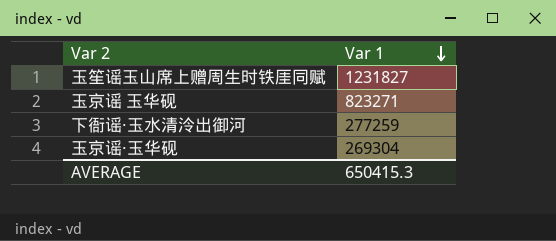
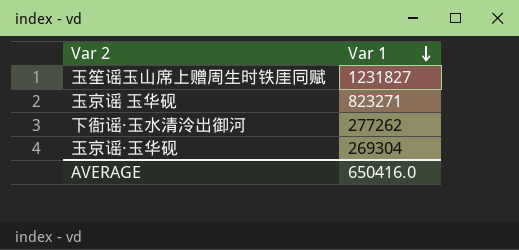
下衙谣·玉水清泠出御河 | Var 1: 277259 -> 277262
AVERAGE | Var 1: 650415.3 -> 650416.0

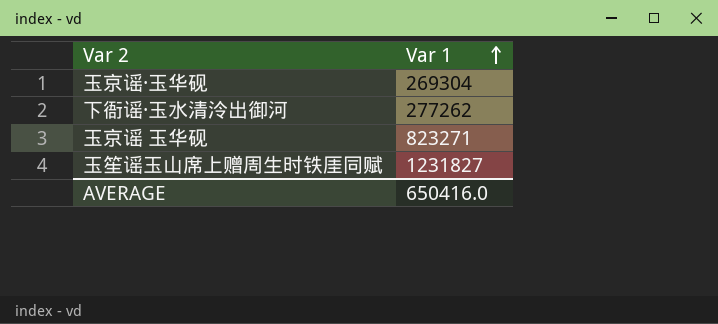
row order: Var 1 descending -> Var 1 ascending

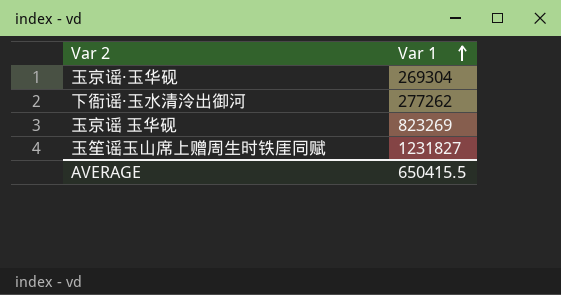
玉京谣 玉华砚 | Var 1: 823271 -> 823269
AVERAGE | Var 1: 650416.0 -> 650415.5

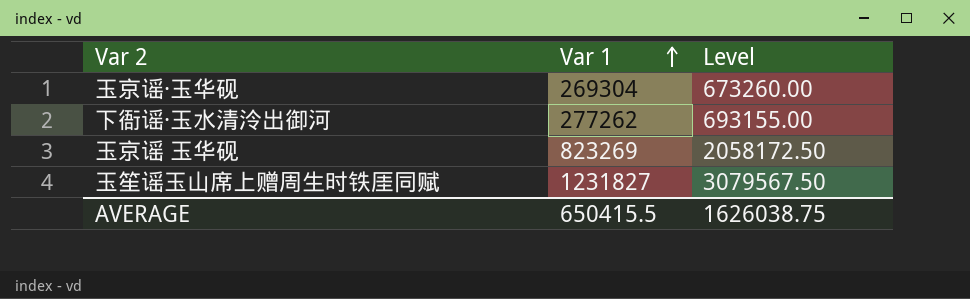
column Level | formula: none -> [Var 1] * 2.5

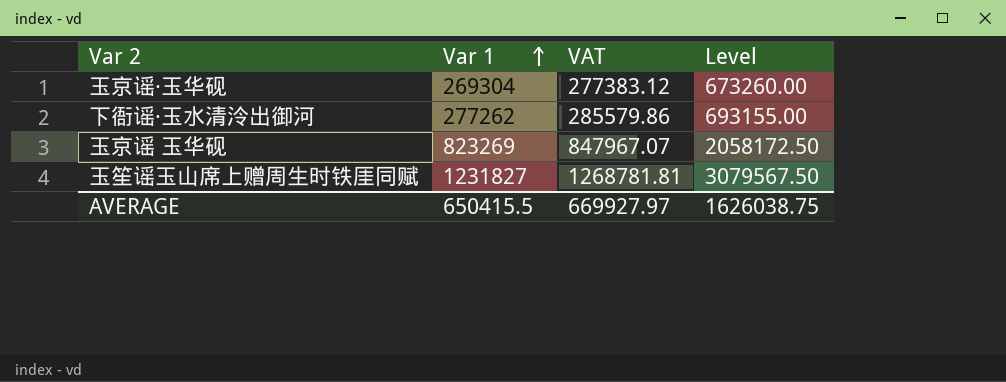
column VAT | formula: none -> [Var 1] * 1.03

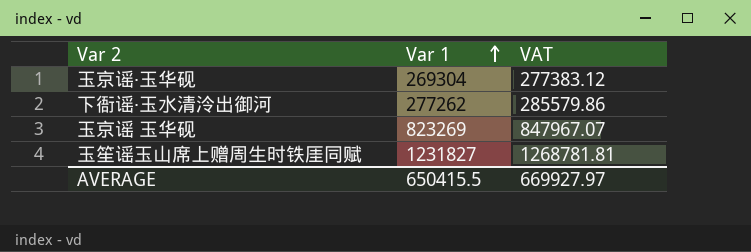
column Level | formula: [Var 1] * 2.5 -> none

